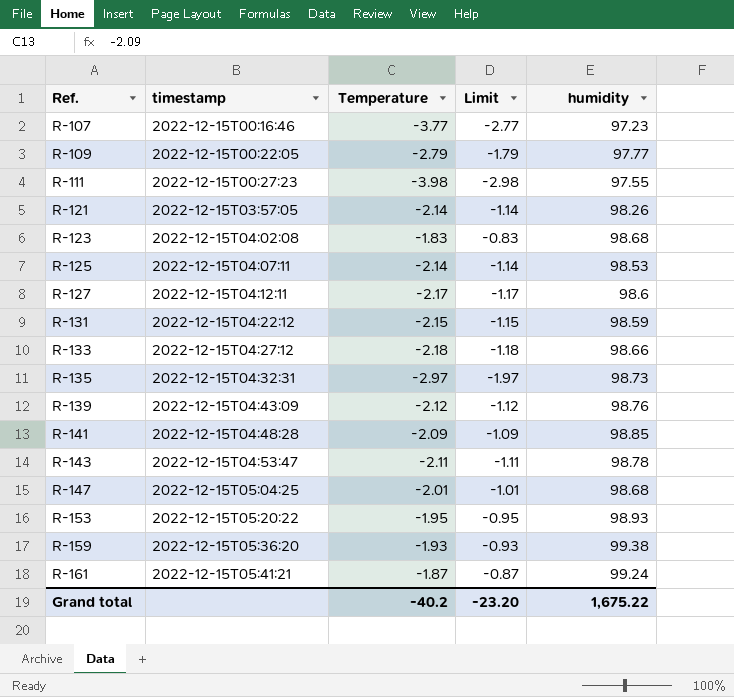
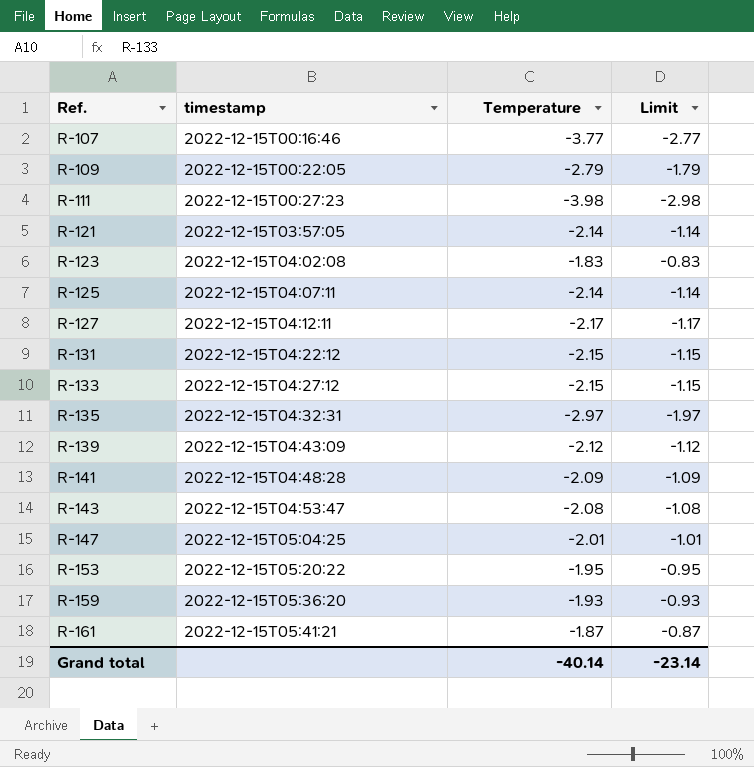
column humidity | position: 5 -> none
R-133 | Temperature: -2.18 -> -2.15
R-133 | Limit: -1.18 -> -1.15
R-143 | Temperature: -2.11 -> -2.08
R-143 | Limit: -1.11 -> -1.08
Grand total | Temperature: -40.2 -> -40.14
Grand total | Limit: -23.20 -> -23.14

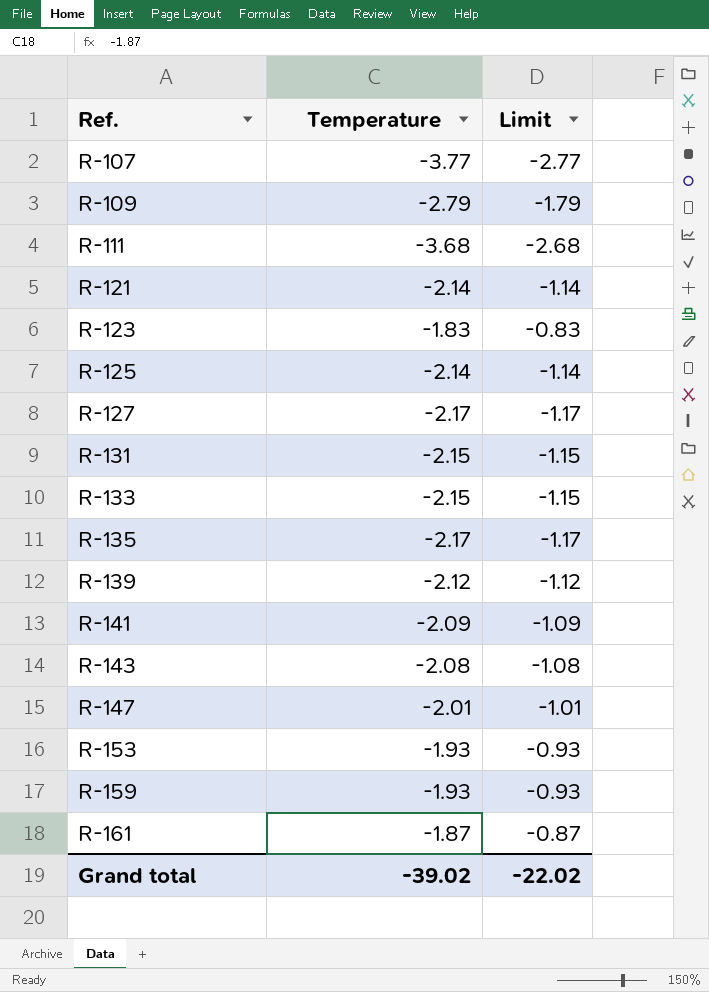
column timestamp | position: 2 -> none
R-111 | Temperature: -3.98 -> -3.68
R-111 | Limit: -2.98 -> -2.68
R-135 | Temperature: -2.97 -> -2.17
R-135 | Limit: -1.97 -> -1.17
R-153 | Temperature: -1.95 -> -1.93
R-153 | Limit: -0.95 -> -0.93
Grand total | Temperature: -40.14 -> -39.02
Grand total | Limit: -23.14 -> -22.02

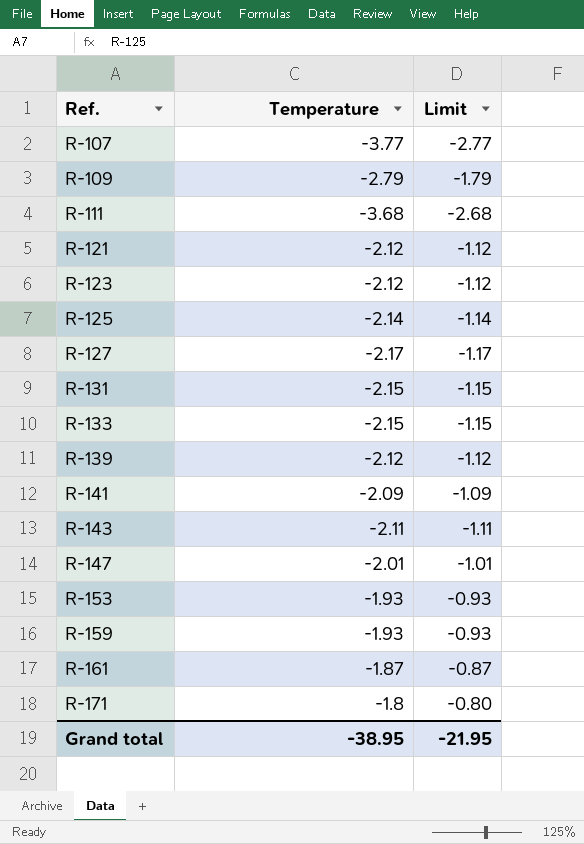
row R-135: -2.17 | -1.17 -> none
R-121 | Temperature: -2.14 -> -2.12
R-121 | Limit: -1.14 -> -1.12
R-123 | Temperature: -1.83 -> -2.12
R-123 | Limit: -0.83 -> -1.12
R-143 | Temperature: -2.08 -> -2.11
R-143 | Limit: -1.08 -> -1.11
row R-171: none -> -1.8 | -0.80
Grand total | Temperature: -39.02 -> -38.95
Grand total | Limit: -22.02 -> -21.95

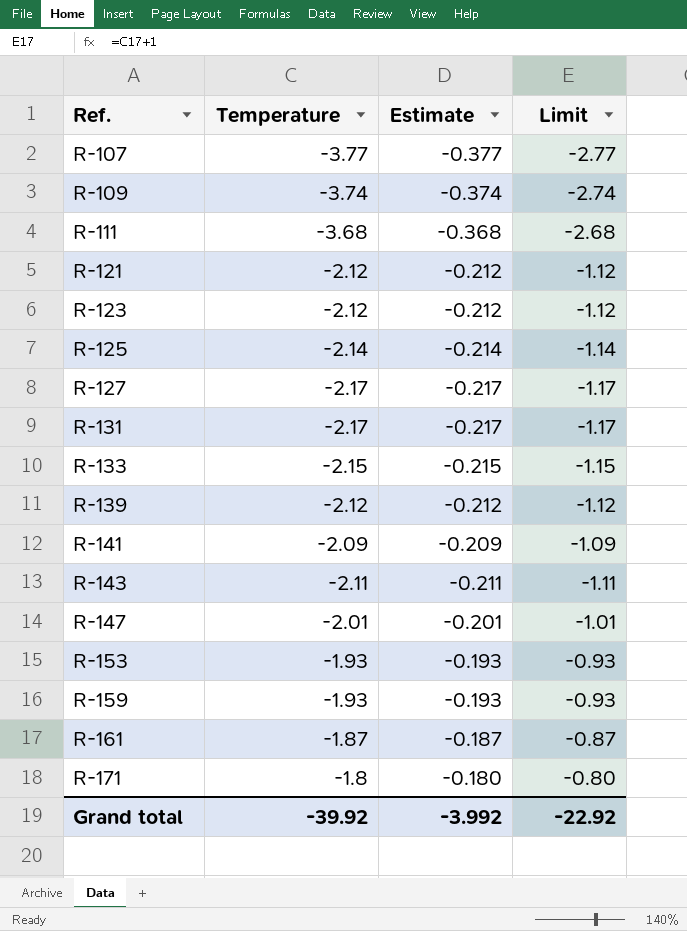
column Estimate | formula: none -> [Temperature] * 0.1
R-109 | Temperature: -2.79 -> -3.74
R-109 | Limit: -1.79 -> -2.74
R-131 | Temperature: -2.15 -> -2.17
R-131 | Limit: -1.15 -> -1.17
Grand total | Temperature: -38.95 -> -39.92
Grand total | Limit: -21.95 -> -22.92

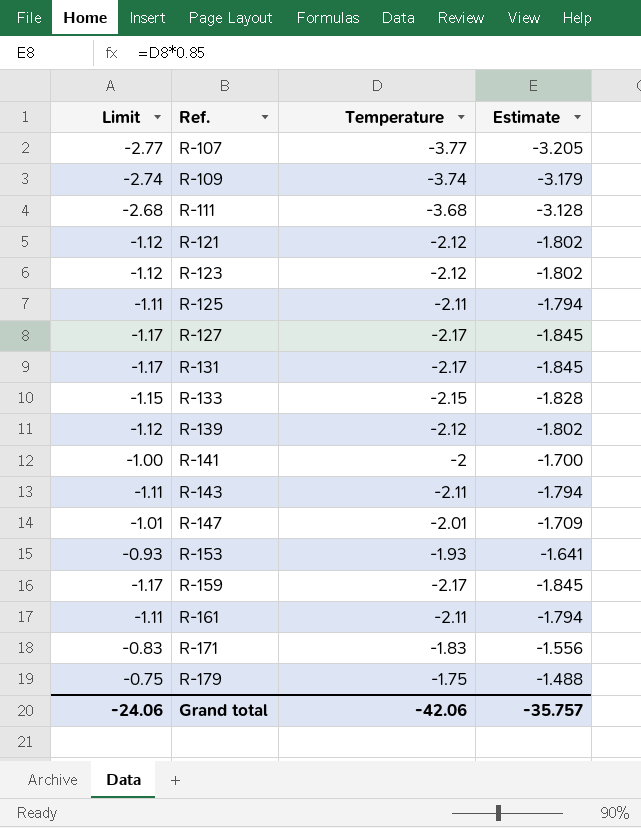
column Limit | position: 4 -> 1
column Estimate | formula: [Temperature] * 0.1 -> [Temperature] * 0.85
R-125 | Limit: -1.14 -> -1.11
R-125 | Temperature: -2.14 -> -2.11
R-141 | Limit: -1.09 -> -1.00
R-141 | Temperature: -2.09 -> -2
R-159 | Limit: -0.93 -> -1.17
R-159 | Temperature: -1.93 -> -2.17
R-161 | Limit: -0.87 -> -1.11
R-161 | Temperature: -1.87 -> -2.11
R-171 | Limit: -0.80 -> -0.83
R-171 | Temperature: -1.8 -> -1.83
row R-179: none -> -0.75 | -1.75 | -1.488
Grand total | Limit: -22.92 -> -24.06
Grand total | Temperature: -39.92 -> -42.06
Grand total | Estimate: -3.992 -> -35.757

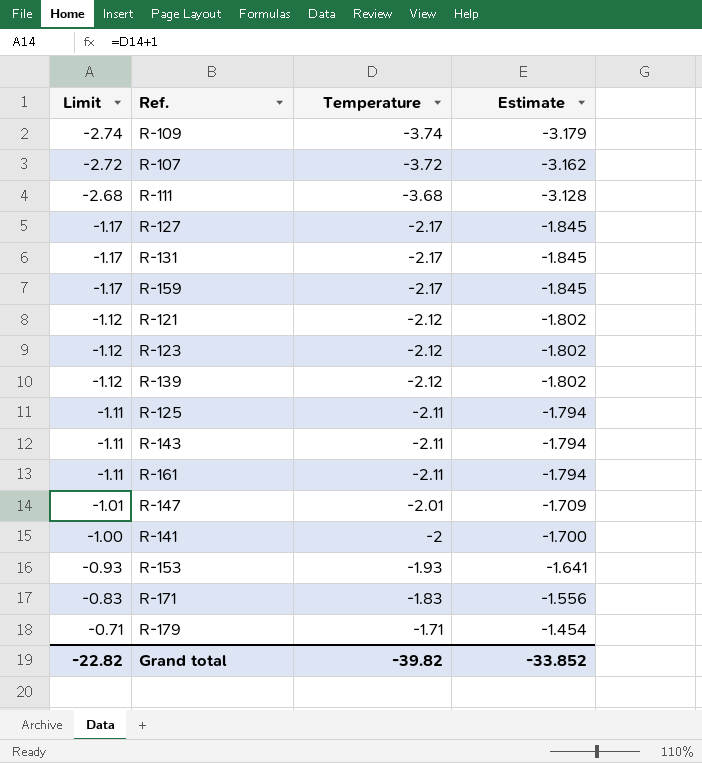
row order: Ref. ascending -> Limit ascending
row R-133: -1.15 | -2.15 | -1.828 -> none
R-107 | Limit: -2.77 -> -2.72
R-107 | Temperature: -3.77 -> -3.72
R-107 | Estimate: -3.205 -> -3.162
R-179 | Limit: -0.75 -> -0.71
R-179 | Temperature: -1.75 -> -1.71
R-179 | Estimate: -1.488 -> -1.454
Grand total | Limit: -24.06 -> -22.82
Grand total | Temperature: -42.06 -> -39.82
Grand total | Estimate: -35.757 -> -33.852

